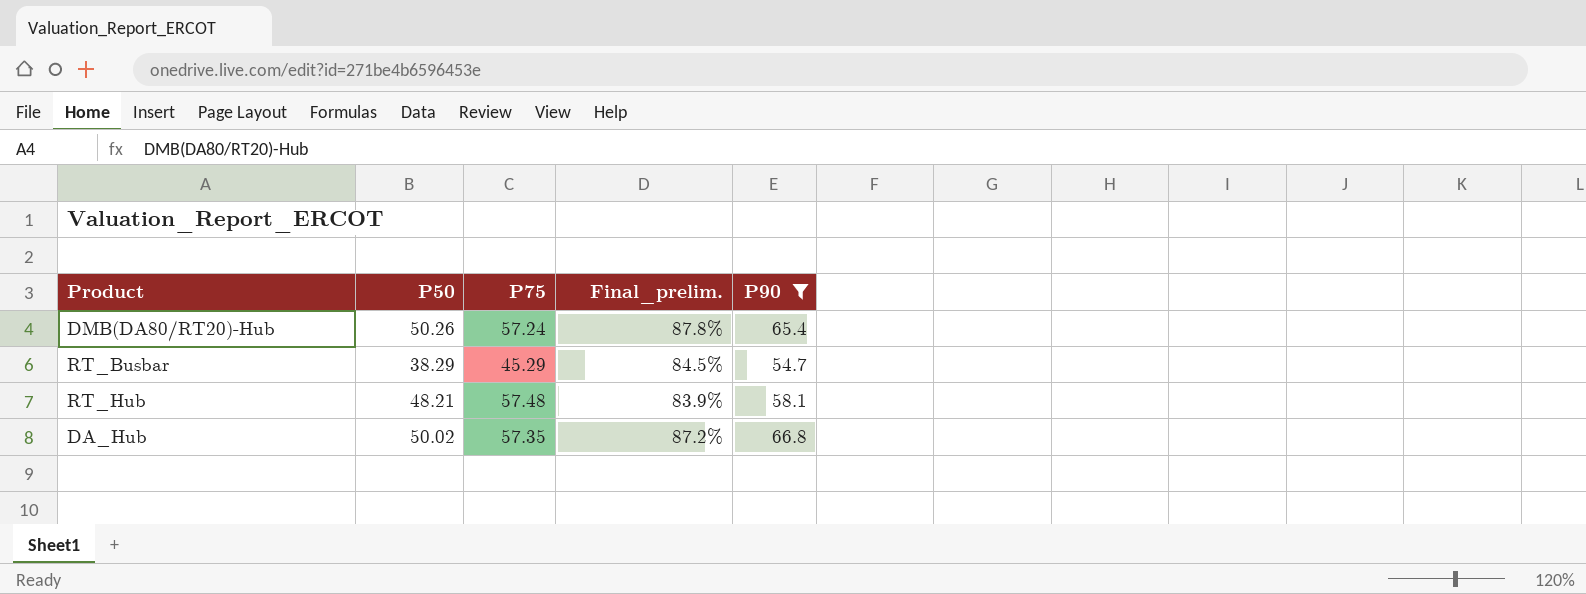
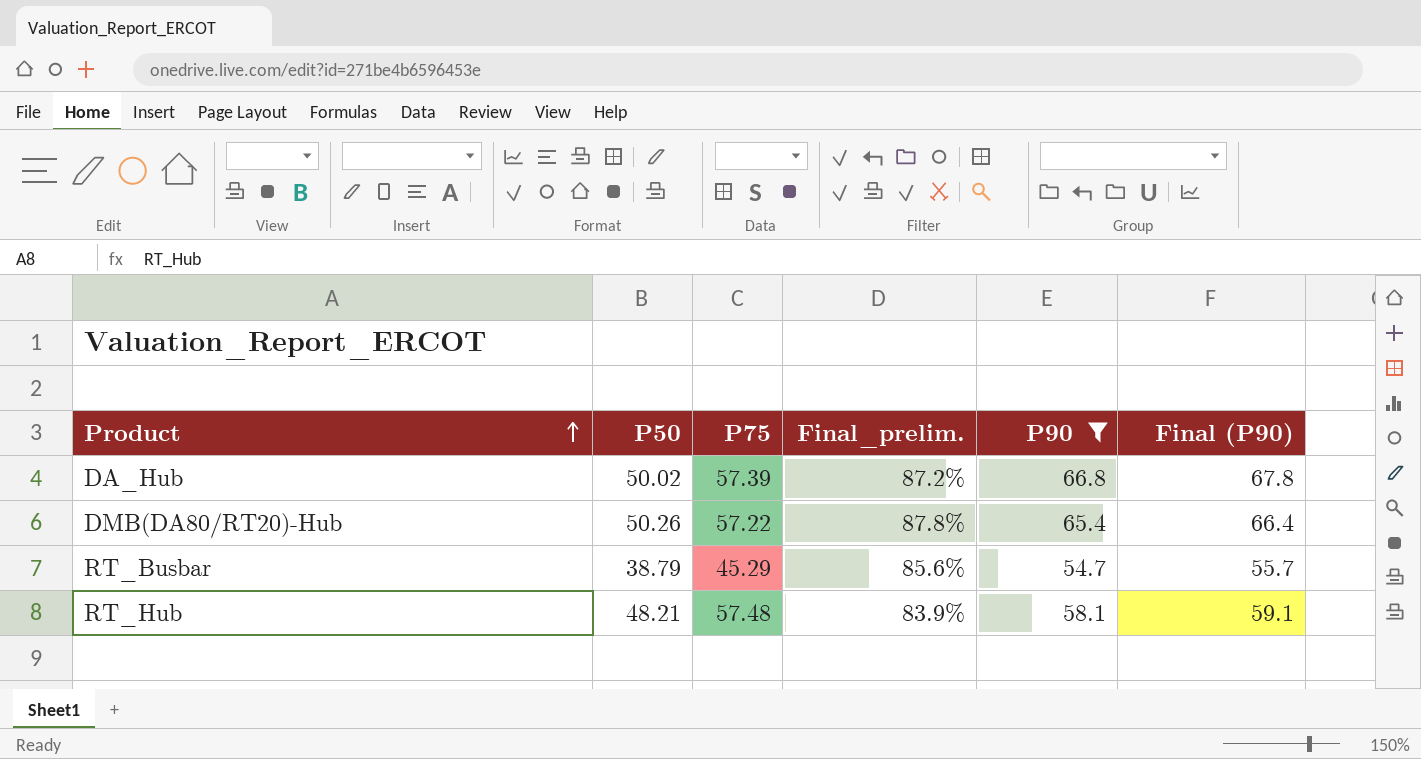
row order: none -> Product ascending
column Final (P90) | formula: none -> [P90] + 1
DA_Hub | P75: 57.35 -> 57.39
DMB(DA80/RT20)-Hub | P75: 57.24 -> 57.22
RT_Busbar | P50: 38.29 -> 38.79
RT_Busbar | Final_prelim.: 84.5% -> 85.6%

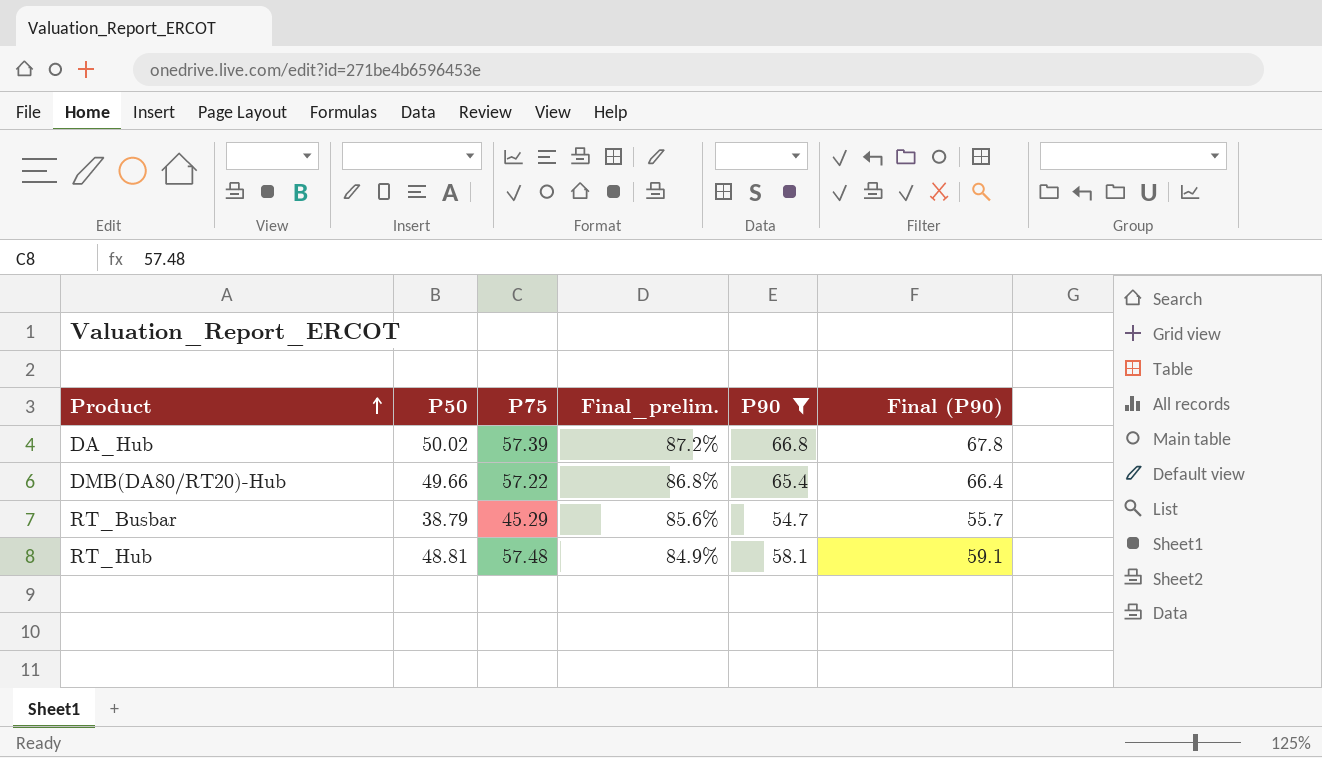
DMB(DA80/RT20)-Hub | P50: 50.26 -> 49.66
DMB(DA80/RT20)-Hub | Final_prelim.: 87.8% -> 86.8%
RT_Hub | P50: 48.21 -> 48.81
RT_Hub | Final_prelim.: 83.9% -> 84.9%

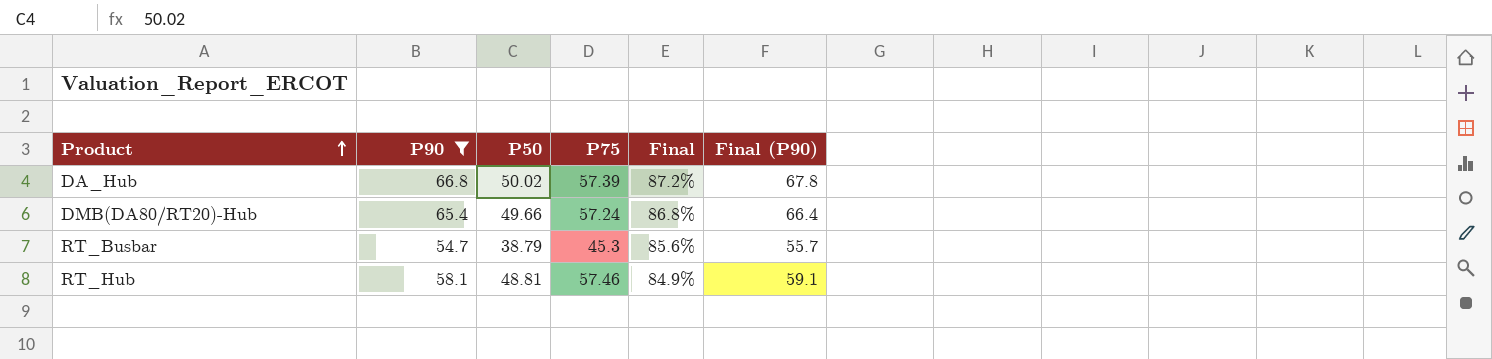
column P90 | position: 5 -> 2
column name: Final_prelim. -> Final
DMB(DA80/RT20)-Hub | P75: 57.22 -> 57.24
RT_Busbar | P75: 45.29 -> 45.3
RT_Hub | P75: 57.48 -> 57.46

